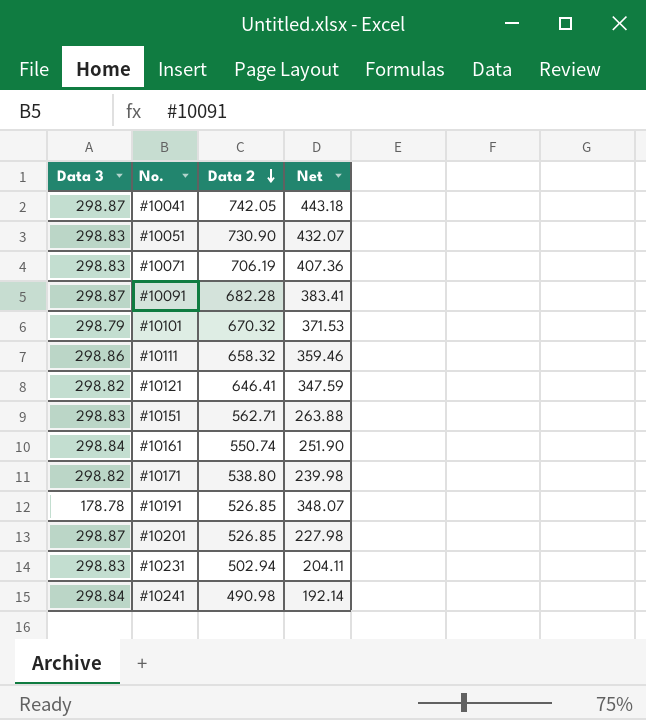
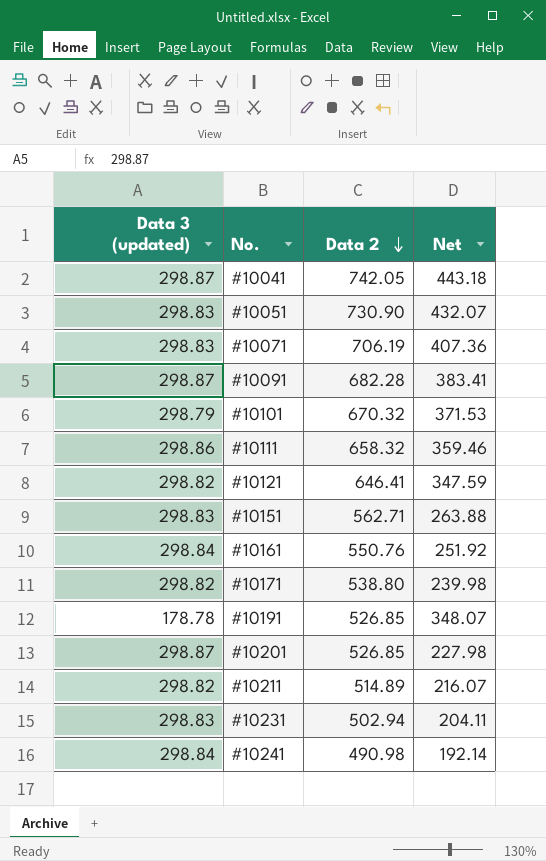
column name: Data 3 -> Data 3 (updated)
#10161 | Data 2: 550.74 -> 550.76
#10161 | Net: 251.90 -> 251.92
row #10211: none -> 298.82 | 514.89 | 216.07

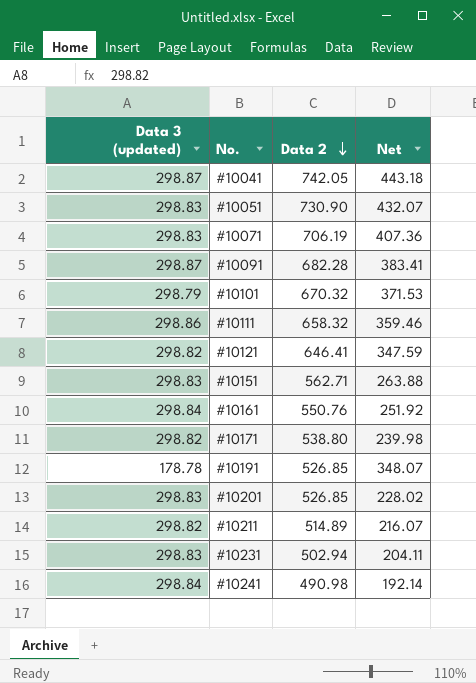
#10201 | Data 3 (updated): 298.87 -> 298.83
#10201 | Net: 227.98 -> 228.02

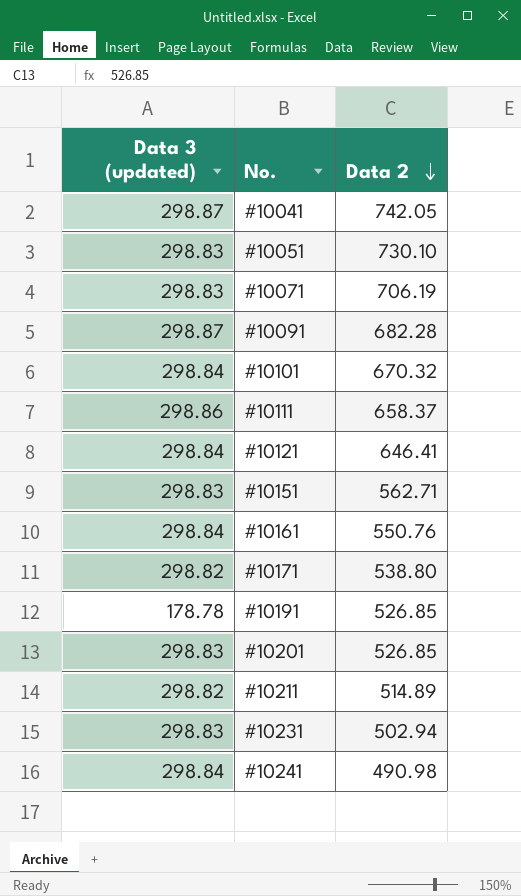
column Net | formula: [Data 2] - [Data 3 (updated)] -> none
#10051 | Data 2: 730.90 -> 730.10
#10101 | Data 3 (updated): 298.79 -> 298.84
#10111 | Data 2: 658.32 -> 658.37
#10121 | Data 3 (updated): 298.82 -> 298.84

